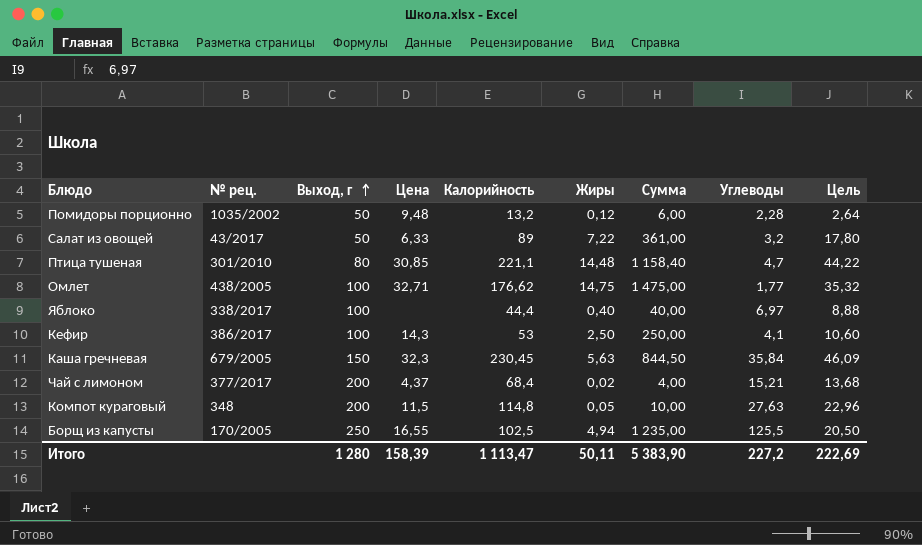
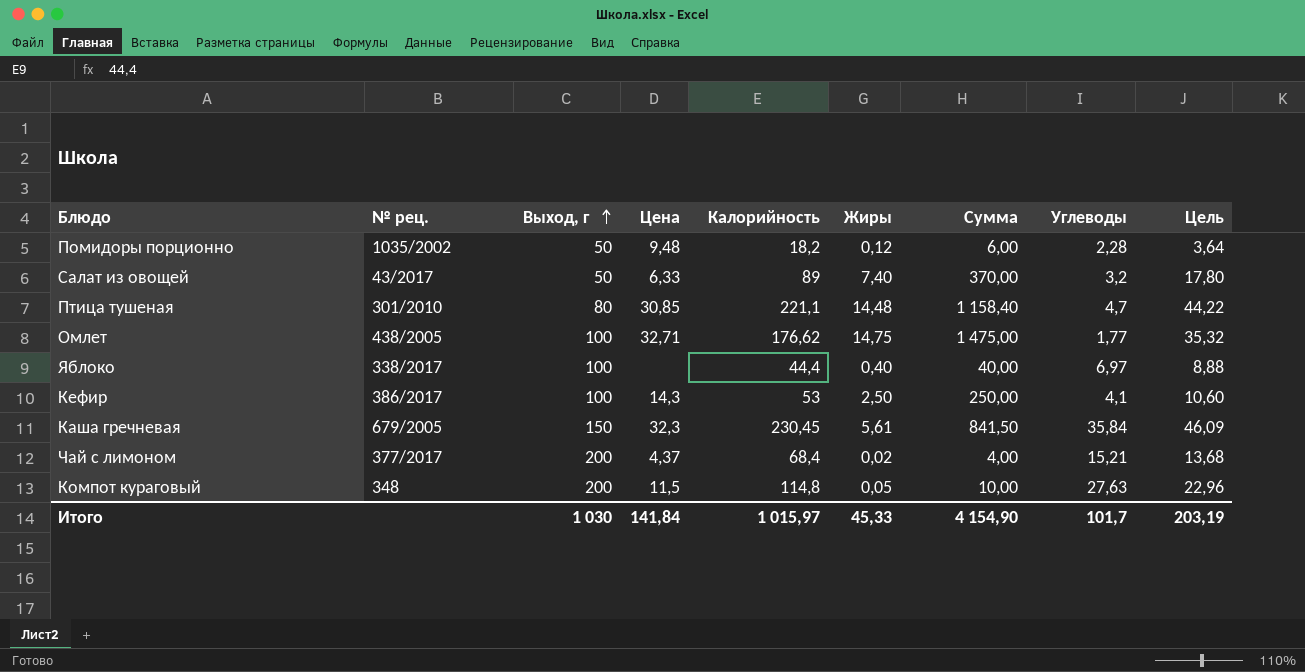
row Борщ из капусты: 170/2005 | 250 | 16,55 | 102,5 | 4,94 | 1 235,00 | 125,5 | 20,50 -> none
Помидоры порционно | Калорийность: 13,2 -> 18,2
Помидоры порционно | Цель: 2,64 -> 3,64
Салат из овощей | Жиры: 7,22 -> 7,40
Салат из овощей | Сумма: 361,00 -> 370,00
Каша гречневая | Жиры: 5,63 -> 5,61
Каша гречневая | Сумма: 844,50 -> 841,50
Итого | Выход, г: 1 280 -> 1 030
Итого | Цена: 158,39 -> 141,84
Итого | Калорийность: 1 113,47 -> 1 015,97
Итого | Жиры: 50,11 -> 45,33
Итого | Сумма: 5 383,90 -> 4 154,90
Итого | Углеводы: 227,2 -> 101,7
Итого | Цель: 222,69 -> 203,19

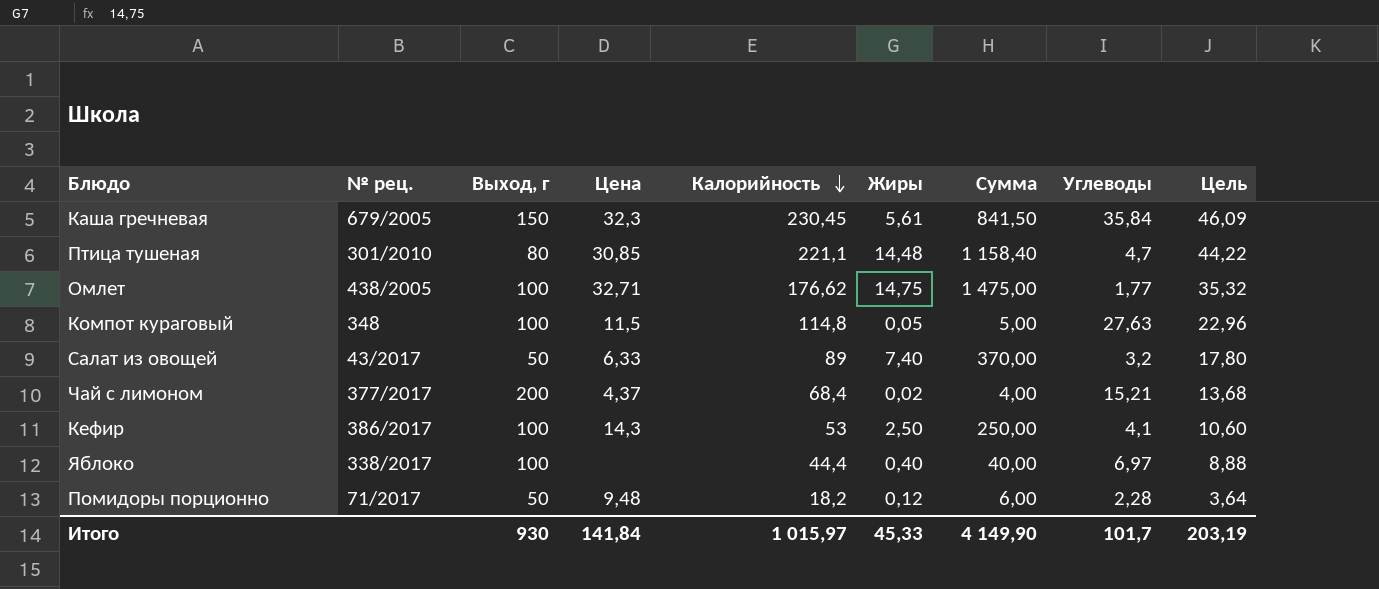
row order: Выход, г ascending -> Калорийность descending
Компот кураговый | Выход, г: 200 -> 100
Компот кураговый | Сумма: 10,00 -> 5,00
Помидоры порционно | № рец.: 1035/2002 -> 71/2017
Итого | Выход, г: 1 030 -> 930
Итого | Сумма: 4 154,90 -> 4 149,90

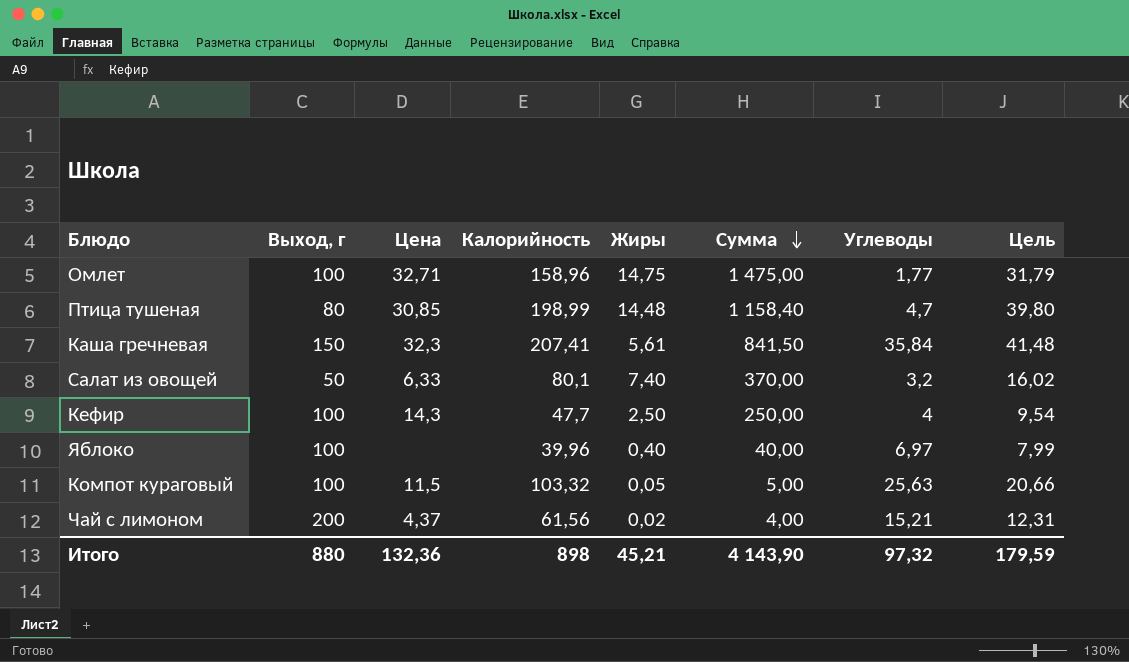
row order: Калорийность descending -> Сумма descending
column № рец. | position: 2 -> none
row Помидоры порционно: 71/2017 | 50 | 9,48 | 18,2 | 0,12 | 6,00 | 2,28 | 3,64 -> none
Омлет | Калорийность: 176,62 -> 158,96
Омлет | Цель: 35,32 -> 31,79
Птица тушеная | Калорийность: 221,1 -> 198,99
Птица тушеная | Цель: 44,22 -> 39,80
Каша гречневая | Калорийность: 230,45 -> 207,41
Каша гречневая | Цель: 46,09 -> 41,48
Салат из овощей | Калорийность: 89 -> 80,1
Салат из овощей | Цель: 17,80 -> 16,02
Кефир | Калорийность: 53 -> 47,7
Кефир | Углеводы: 4,1 -> 4
Кефир | Цель: 10,60 -> 9,54
Яблоко | Калорийность: 44,4 -> 39,96
Яблоко | Цель: 8,88 -> 7,99
Компот кураговый | Калорийность: 114,8 -> 103,32
Компот кураговый | Углеводы: 27,63 -> 25,63
Компот кураговый | Цель: 22,96 -> 20,66
Чай с лимоном | Калорийность: 68,4 -> 61,56
Чай с лимоном | Цель: 13,68 -> 12,31
Итого | Выход, г: 930 -> 880
Итого | Цена: 141,84 -> 132,36
Итого | Калорийность: 1 015,97 -> 898
Итого | Жиры: 45,33 -> 45,21
Итого | Сумма: 4 149,90 -> 4 143,90
Итого | Углеводы: 101,7 -> 97,32
Итого | Цель: 203,19 -> 179,59

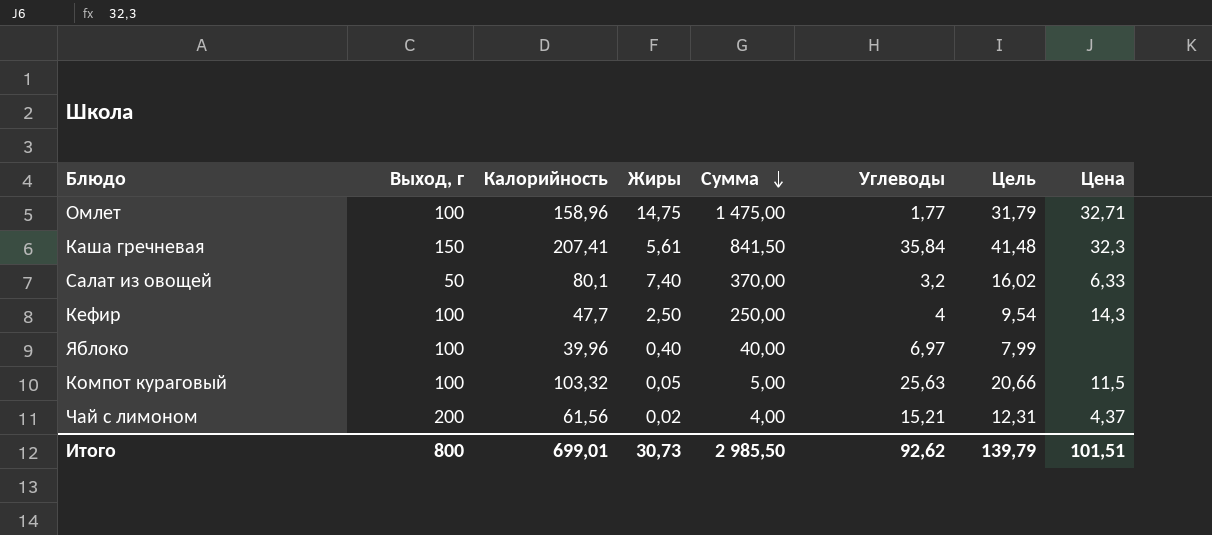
column Цена | position: 3 -> 8
row Птица тушеная: 80 | 30,85 | 198,99 | 14,48 | 1 158,40 | 4,7 | 39,80 -> none
Итого | Выход, г: 880 -> 800
Итого | Калорийность: 898 -> 699,01
Итого | Жиры: 45,21 -> 30,73
Итого | Сумма: 4 143,90 -> 2 985,50
Итого | Углеводы: 97,32 -> 92,62
Итого | Цель: 179,59 -> 139,79
Итого | Цена: 132,36 -> 101,51

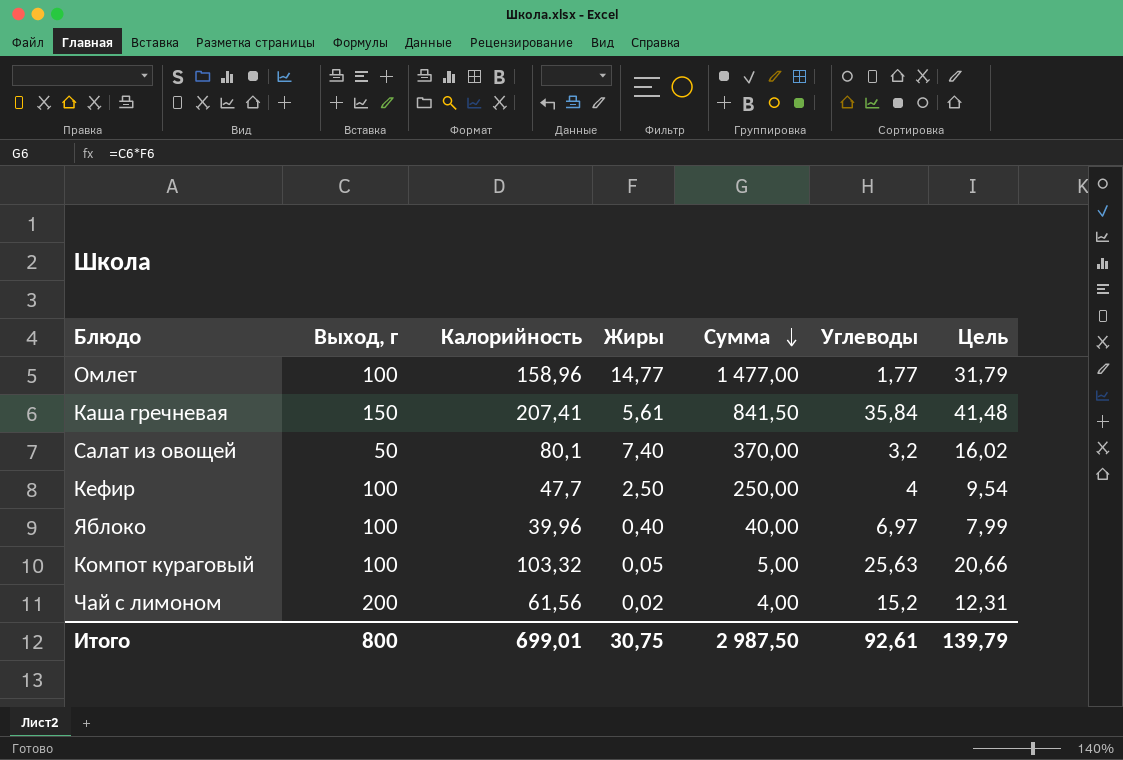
column Цена | position: 8 -> none
Омлет | Жиры: 14,75 -> 14,77
Омлет | Сумма: 1 475,00 -> 1 477,00
Чай с лимоном | Углеводы: 15,21 -> 15,2
Итого | Жиры: 30,73 -> 30,75
Итого | Сумма: 2 985,50 -> 2 987,50
Итого | Углеводы: 92,62 -> 92,61

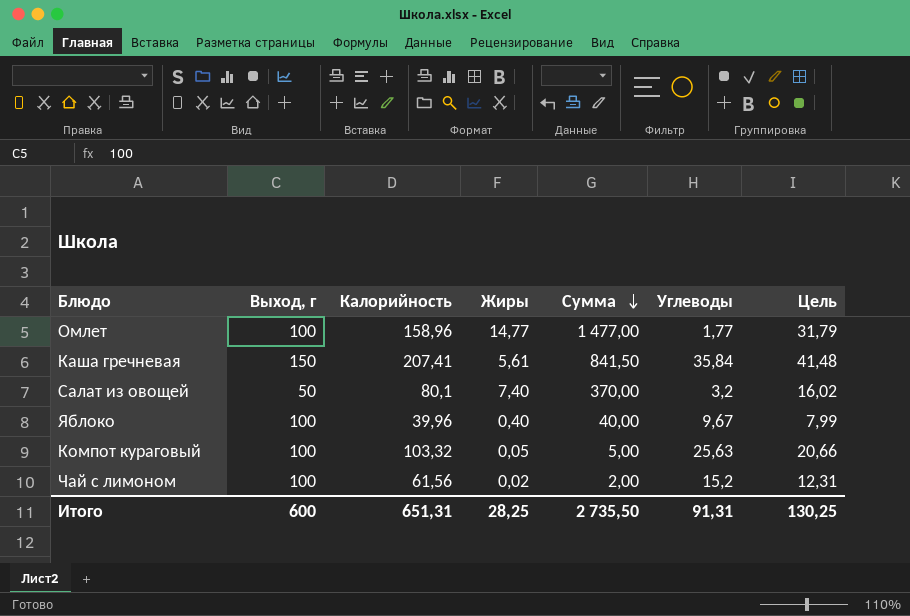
row Кефир: 100 | 47,7 | 2,50 | 250,00 | 4 | 9,54 -> none
Яблоко | Углеводы: 6,97 -> 9,67
Чай с лимоном | Выход, г: 200 -> 100
Чай с лимоном | Сумма: 4,00 -> 2,00
Итого | Выход, г: 800 -> 600
Итого | Калорийность: 699,01 -> 651,31
Итого | Жиры: 30,75 -> 28,25
Итого | Сумма: 2 987,50 -> 2 735,50
Итого | Углеводы: 92,61 -> 91,31
Итого | Цель: 139,79 -> 130,25

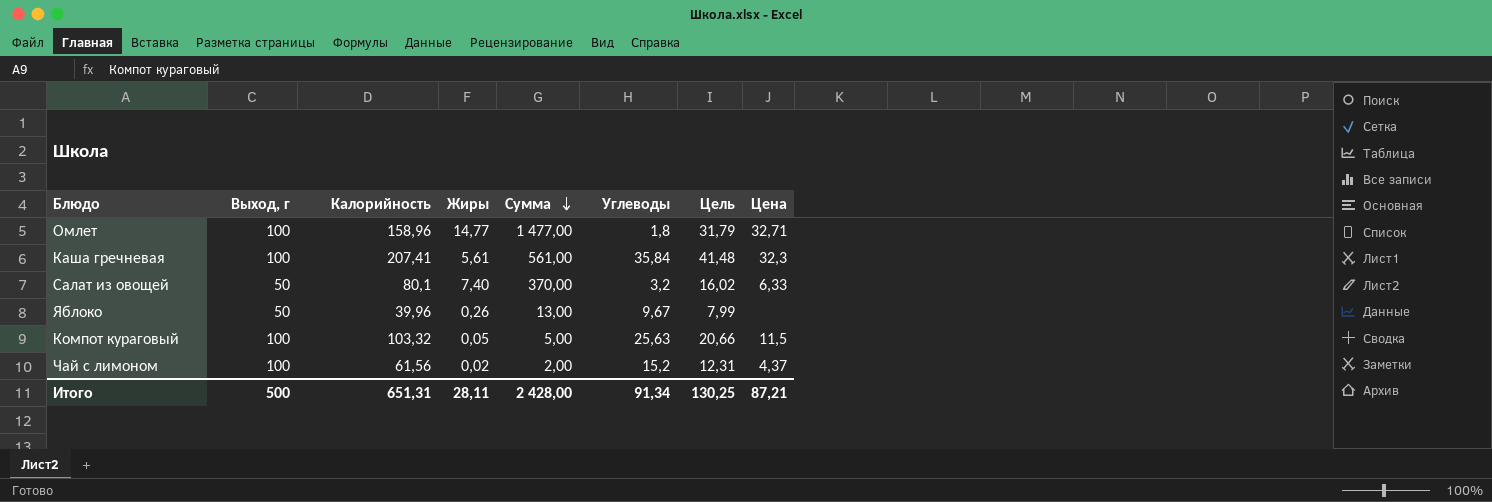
column Цена | position: none -> 8
Омлет | Углеводы: 1,77 -> 1,8
Каша гречневая | Выход, г: 150 -> 100
Каша гречневая | Сумма: 841,50 -> 561,00
Яблоко | Выход, г: 100 -> 50
Яблоко | Жиры: 0,40 -> 0,26
Яблоко | Сумма: 40,00 -> 13,00
Итого | Выход, г: 600 -> 500
Итого | Жиры: 28,25 -> 28,11
Итого | Сумма: 2 735,50 -> 2 428,00
Итого | Углеводы: 91,31 -> 91,34

